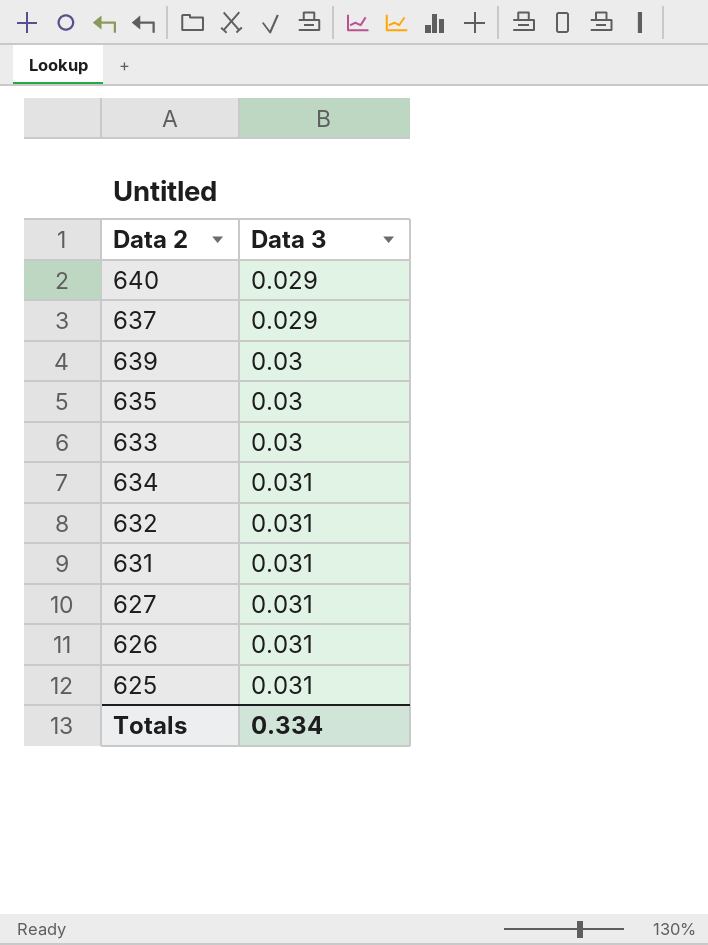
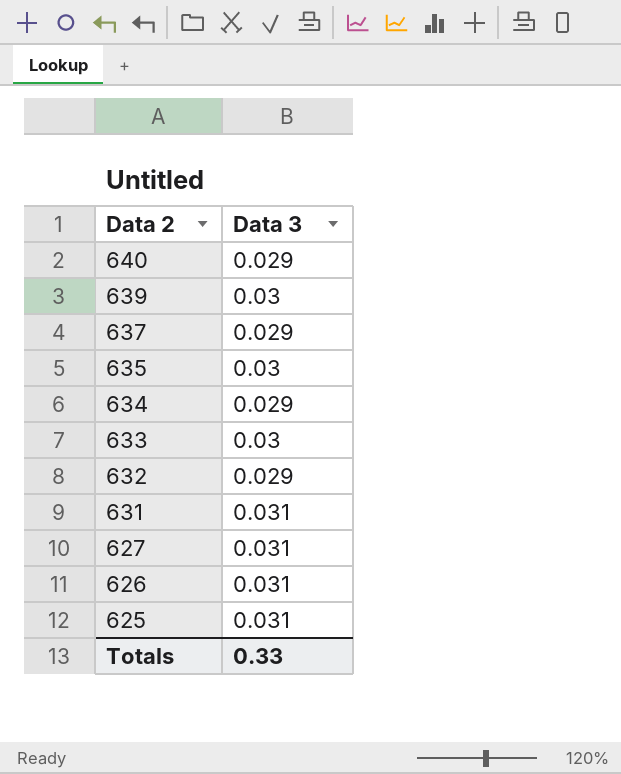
row order: Data 3 ascending -> Data 2 descending
634 | Data 3: 0.031 -> 0.029
632 | Data 3: 0.031 -> 0.029
Totals | Data 3: 0.334 -> 0.33

